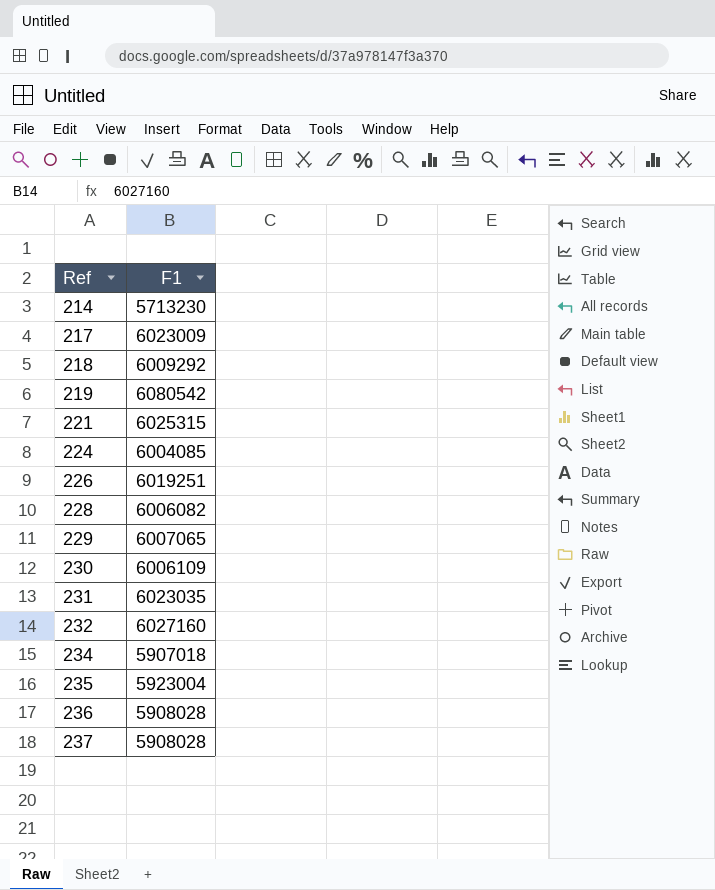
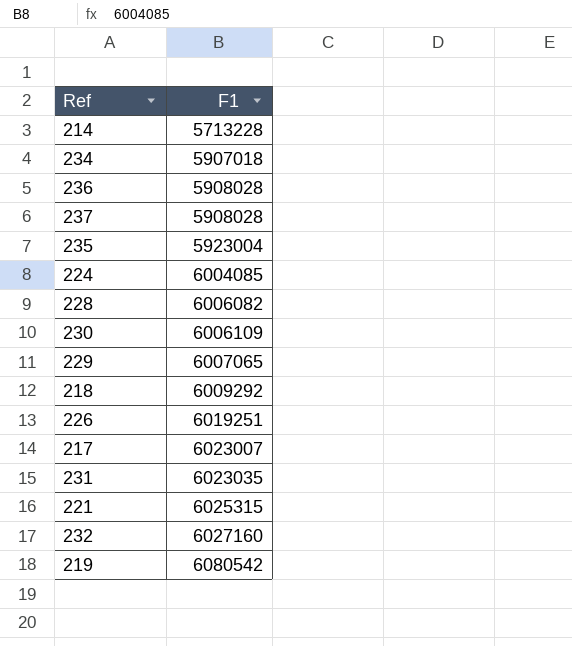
row order: Ref ascending -> F1 ascending
214 | F1: 5713230 -> 5713228
217 | F1: 6023009 -> 6023007

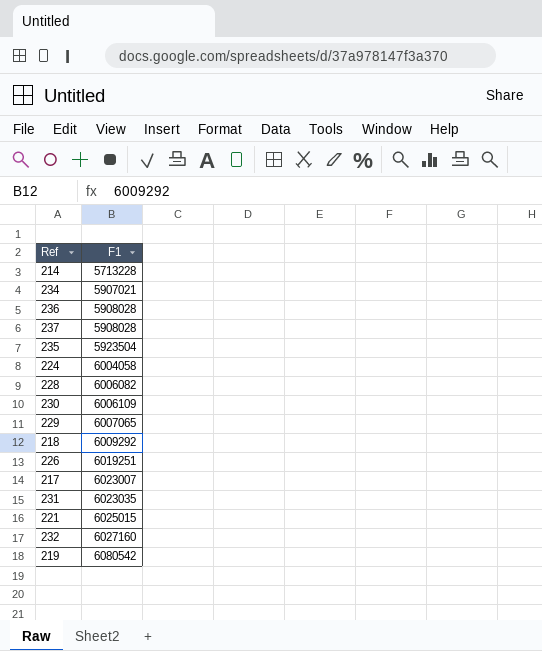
234 | F1: 5907018 -> 5907021
235 | F1: 5923004 -> 5923504
224 | F1: 6004085 -> 6004058
221 | F1: 6025315 -> 6025015

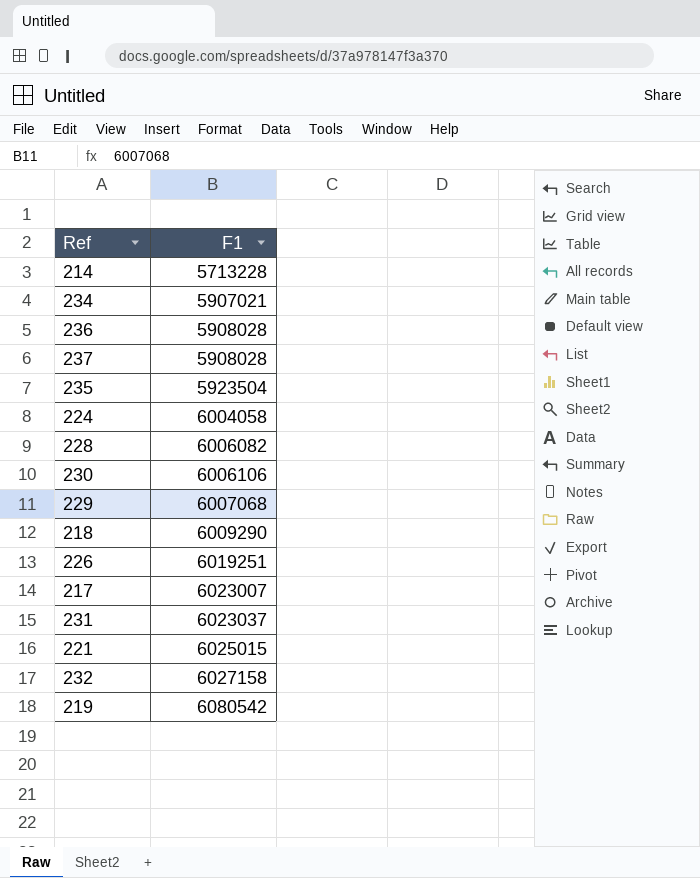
230 | F1: 6006109 -> 6006106
229 | F1: 6007065 -> 6007068
218 | F1: 6009292 -> 6009290
231 | F1: 6023035 -> 6023037
232 | F1: 6027160 -> 6027158

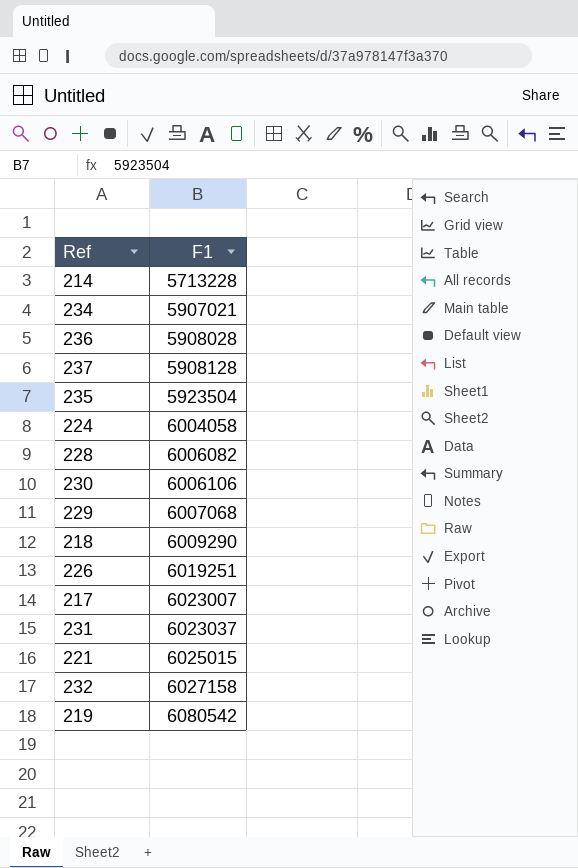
237 | F1: 5908028 -> 5908128

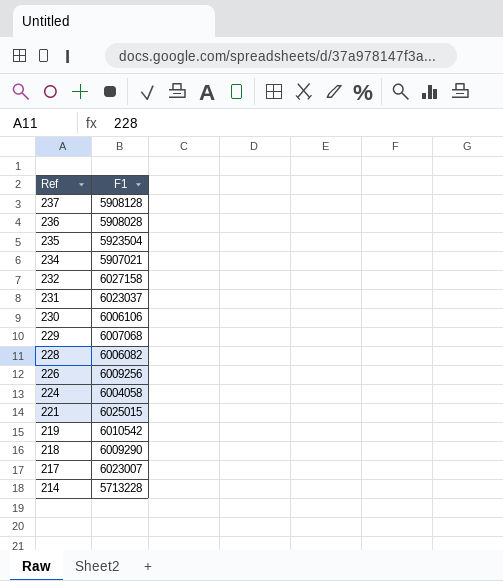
row order: F1 ascending -> Ref descending
226 | F1: 6019251 -> 6009256
219 | F1: 6080542 -> 6010542

